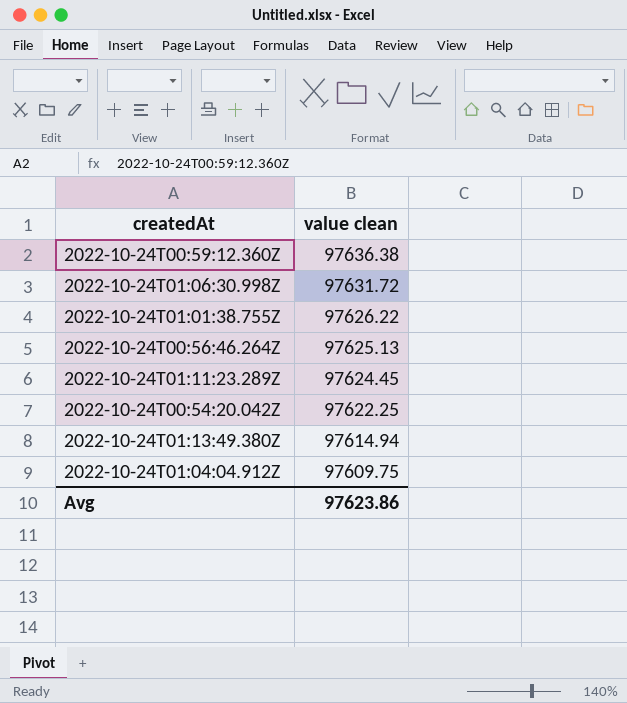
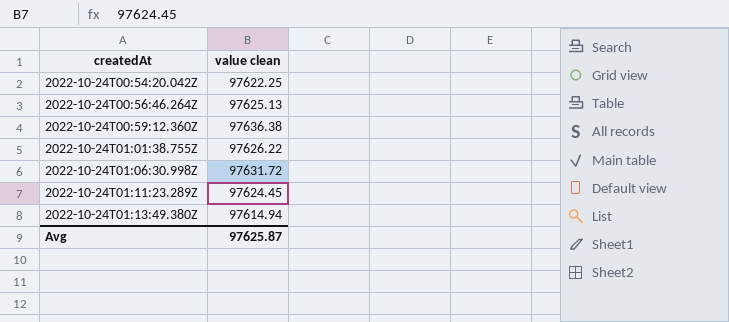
row order: value clean descending -> createdAt ascending
row 2022-10-24T01:04:04.912Z: 97609.75 -> none
Avg | value clean: 97623.86 -> 97625.87

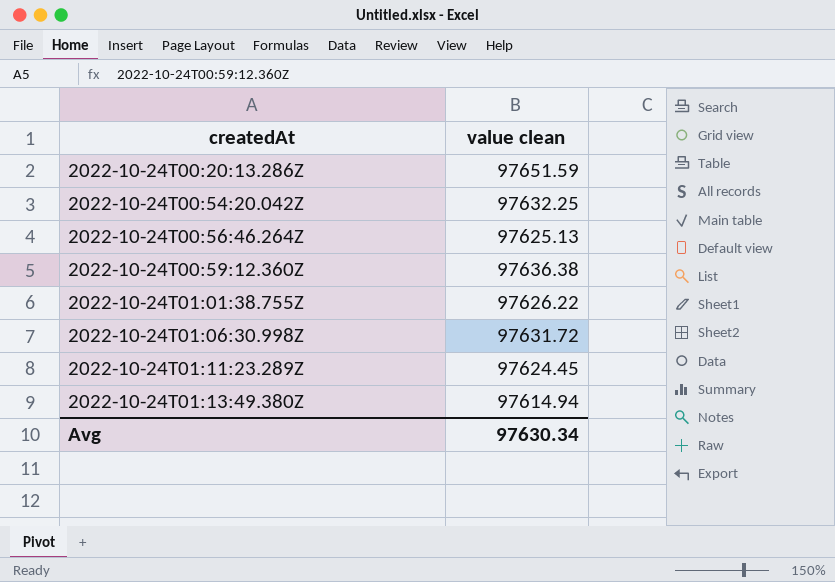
row 2022-10-24T00:20:13.286Z: none -> 97651.59
2022-10-24T00:54:20.042Z | value clean: 97622.25 -> 97632.25
Avg | value clean: 97625.87 -> 97630.34

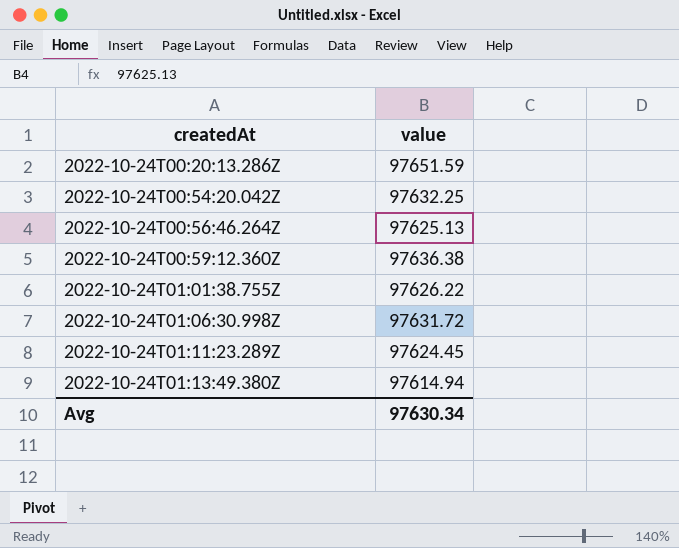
column name: value clean -> value

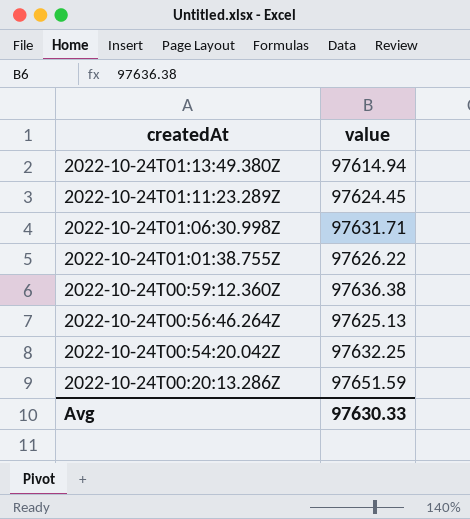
row order: createdAt ascending -> createdAt descending
2022-10-24T01:06:30.998Z | value: 97631.72 -> 97631.71
Avg | value: 97630.34 -> 97630.33

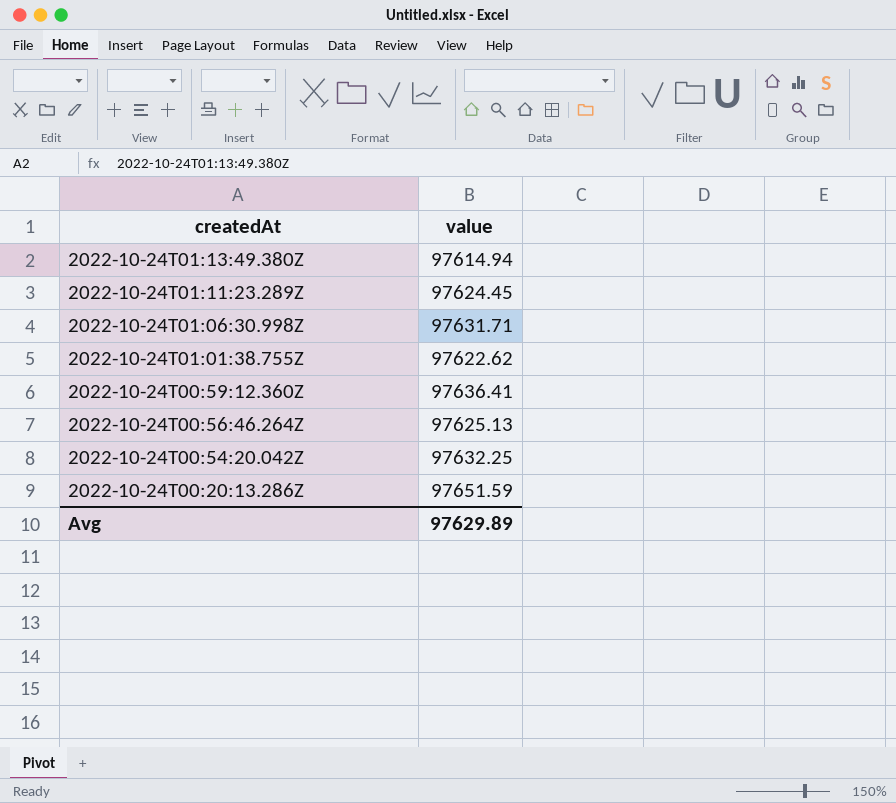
2022-10-24T01:01:38.755Z | value: 97626.22 -> 97622.62
2022-10-24T00:59:12.360Z | value: 97636.38 -> 97636.41
Avg | value: 97630.33 -> 97629.89

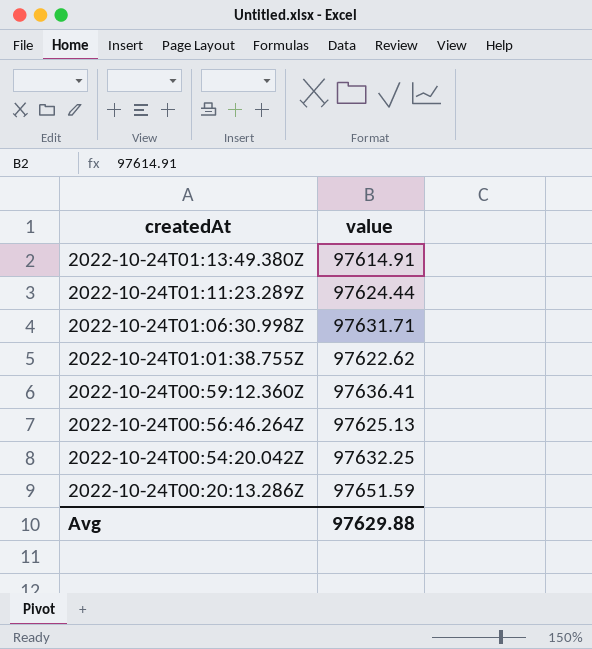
2022-10-24T01:13:49.380Z | value: 97614.94 -> 97614.91
2022-10-24T01:11:23.289Z | value: 97624.45 -> 97624.44
Avg | value: 97629.89 -> 97629.88

